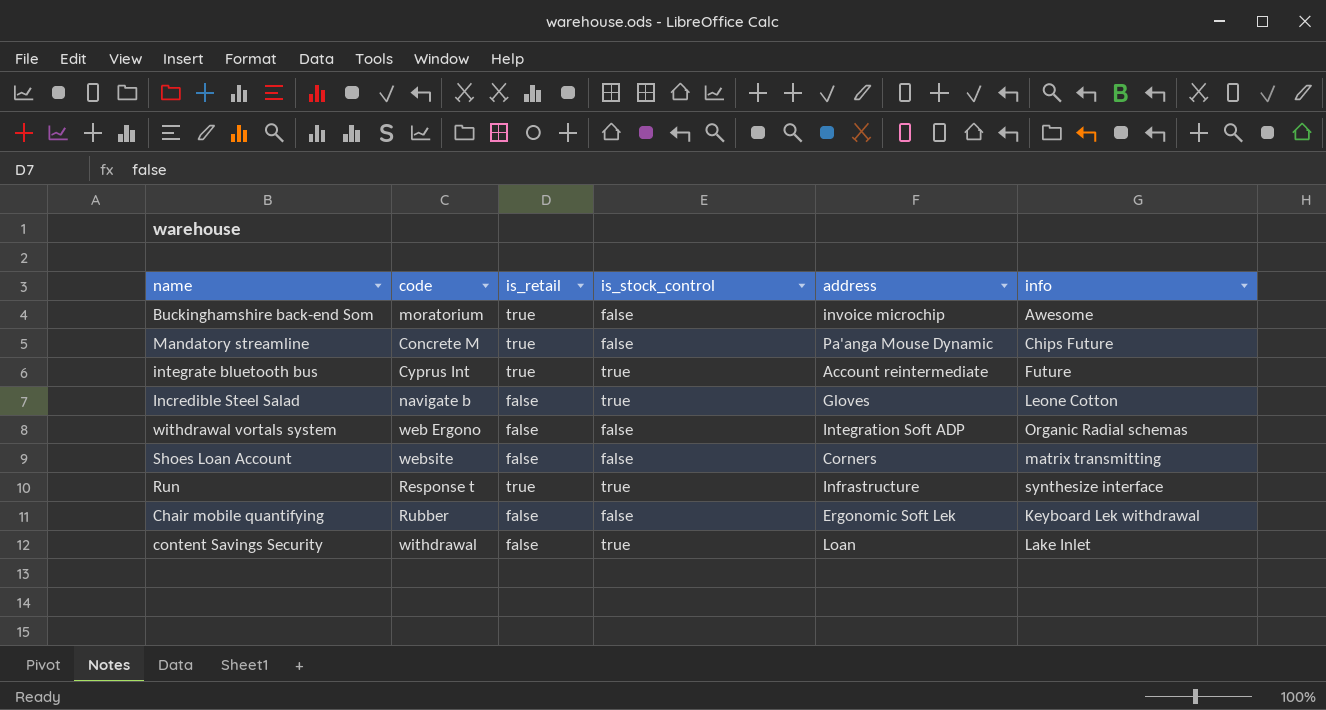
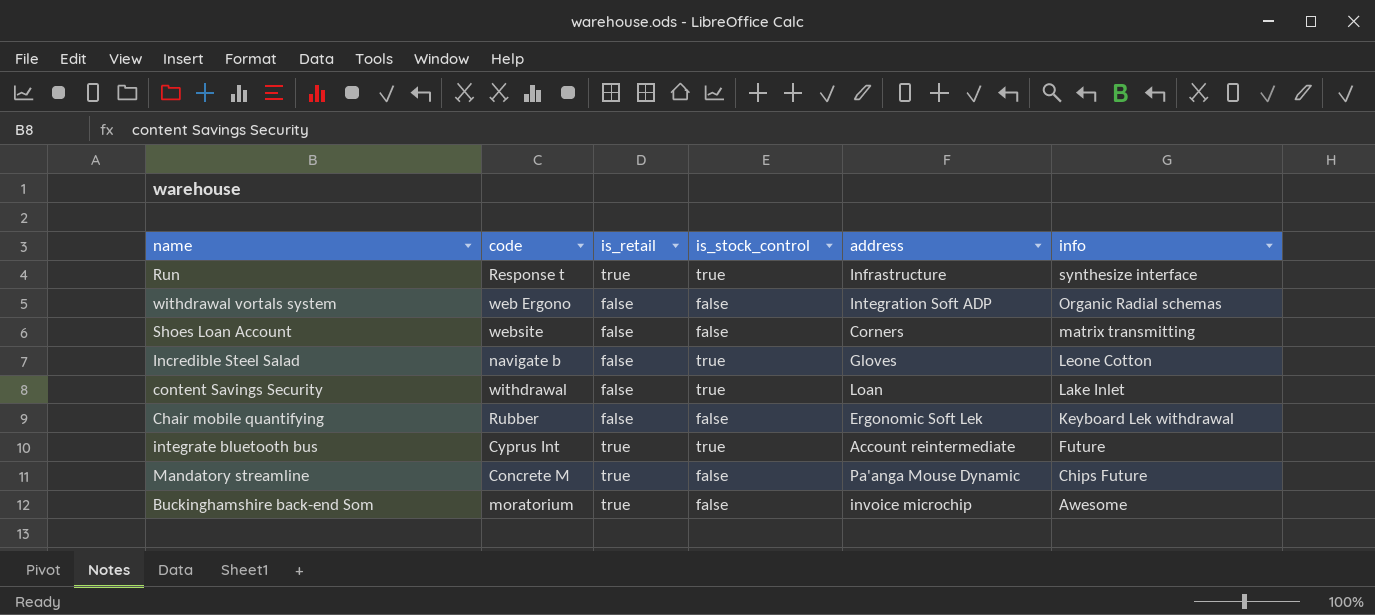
row order: none -> info descending

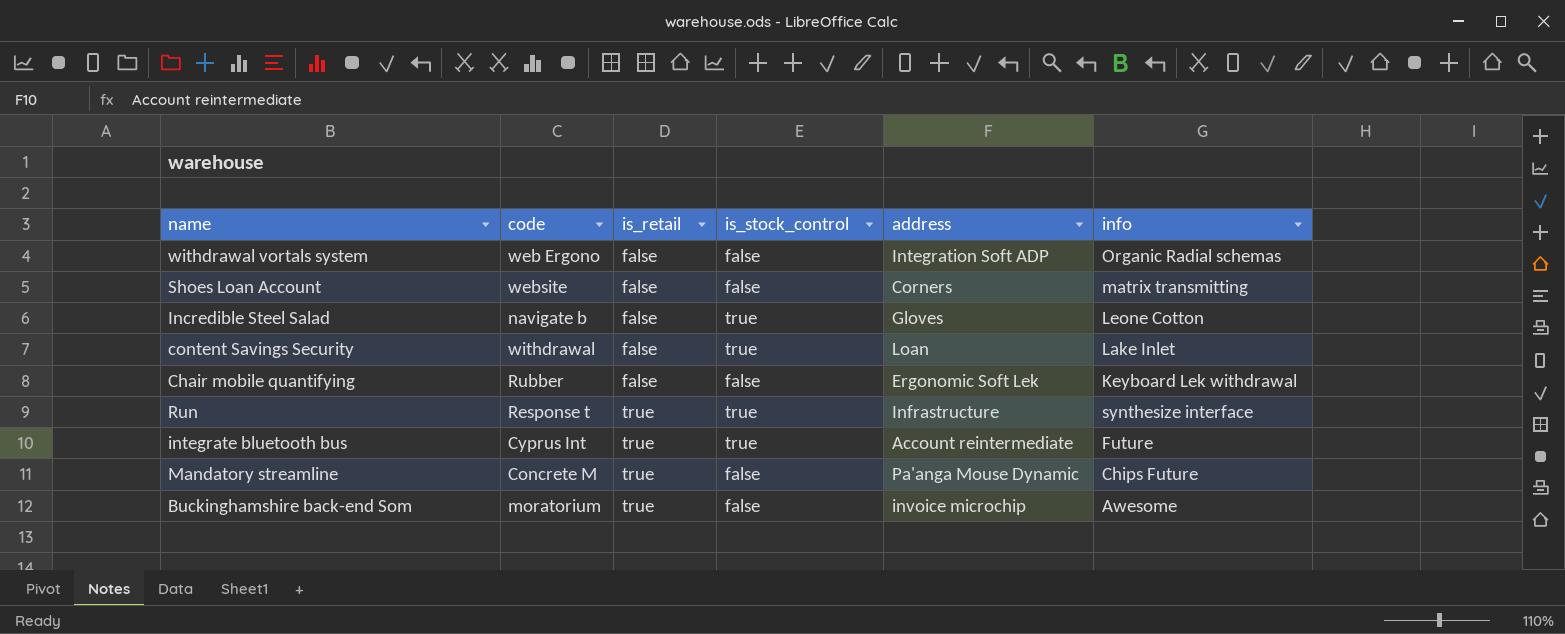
row order: info descending -> is_retail ascending

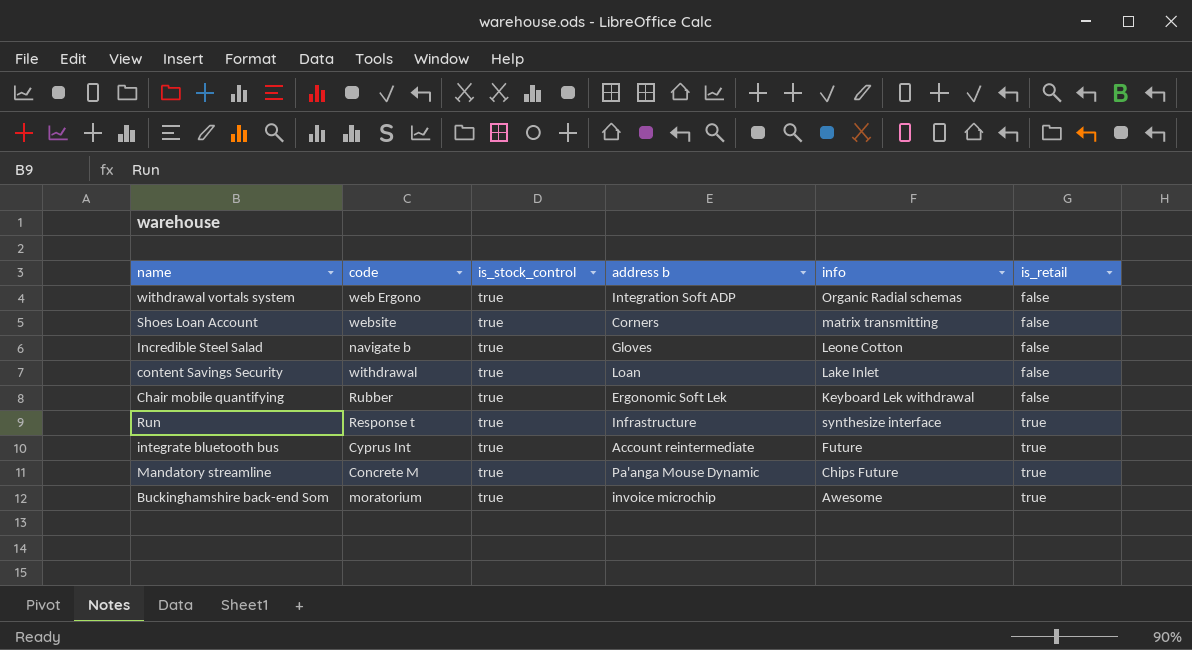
column name: address -> address b
column is_retail | position: 3 -> 6
withdrawal vortals system | is_stock_control: false -> true
Shoes Loan Account | is_stock_control: false -> true
Chair mobile quantifying | is_stock_control: false -> true
Mandatory streamline | is_stock_control: false -> true
Buckinghamshire back-end Som | is_stock_control: false -> true

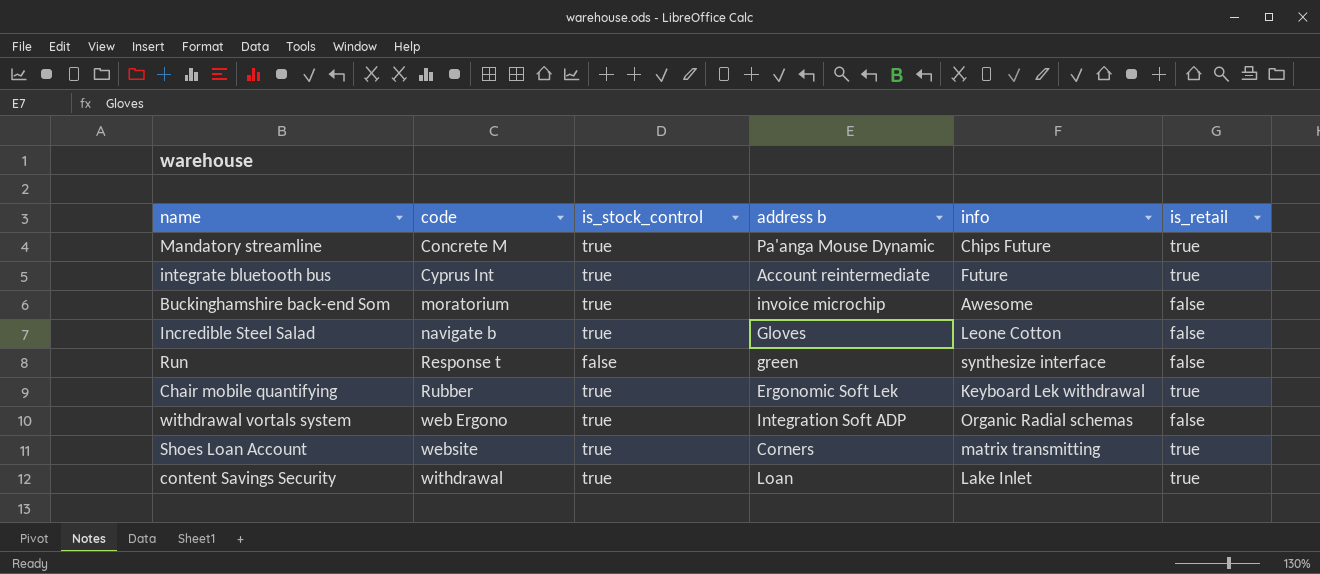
row order: is_retail ascending -> code ascending
Buckinghamshire back-end Som | is_retail: true -> false
Run | is_stock_control: true -> false
Run | address b: Infrastructure -> green
Run | is_retail: true -> false
Chair mobile quantifying | is_retail: false -> true
Shoes Loan Account | is_retail: false -> true
content Savings Security | is_retail: false -> true

